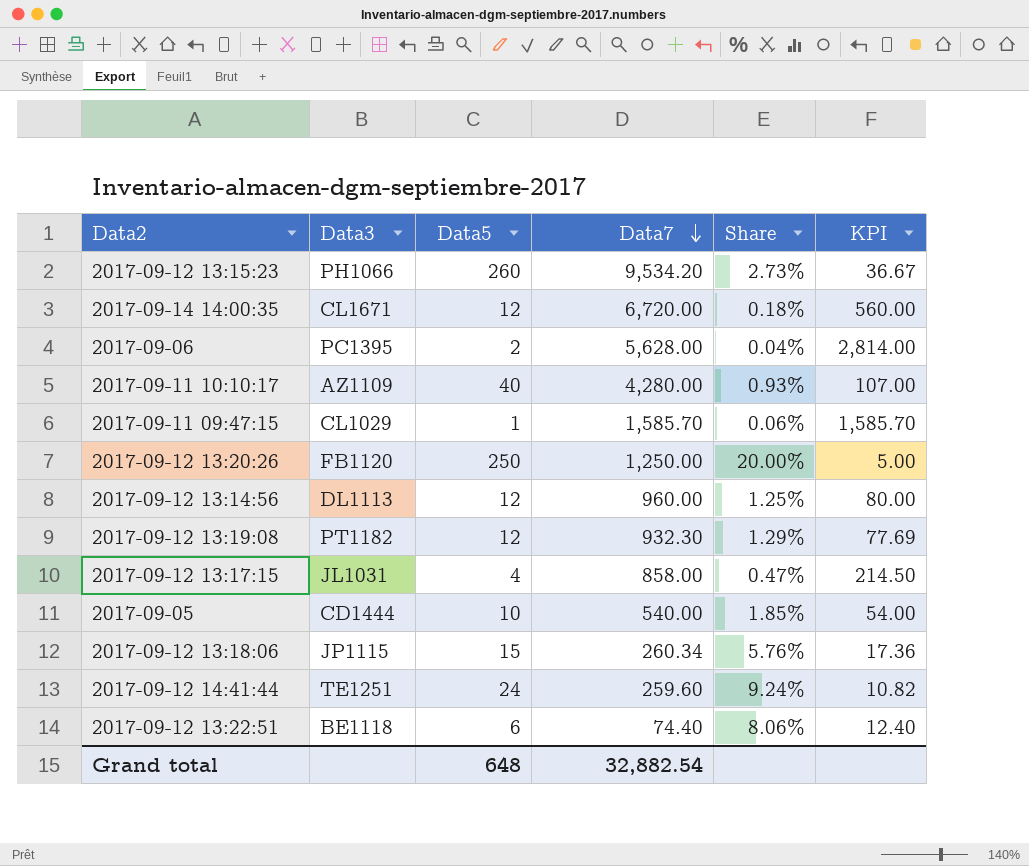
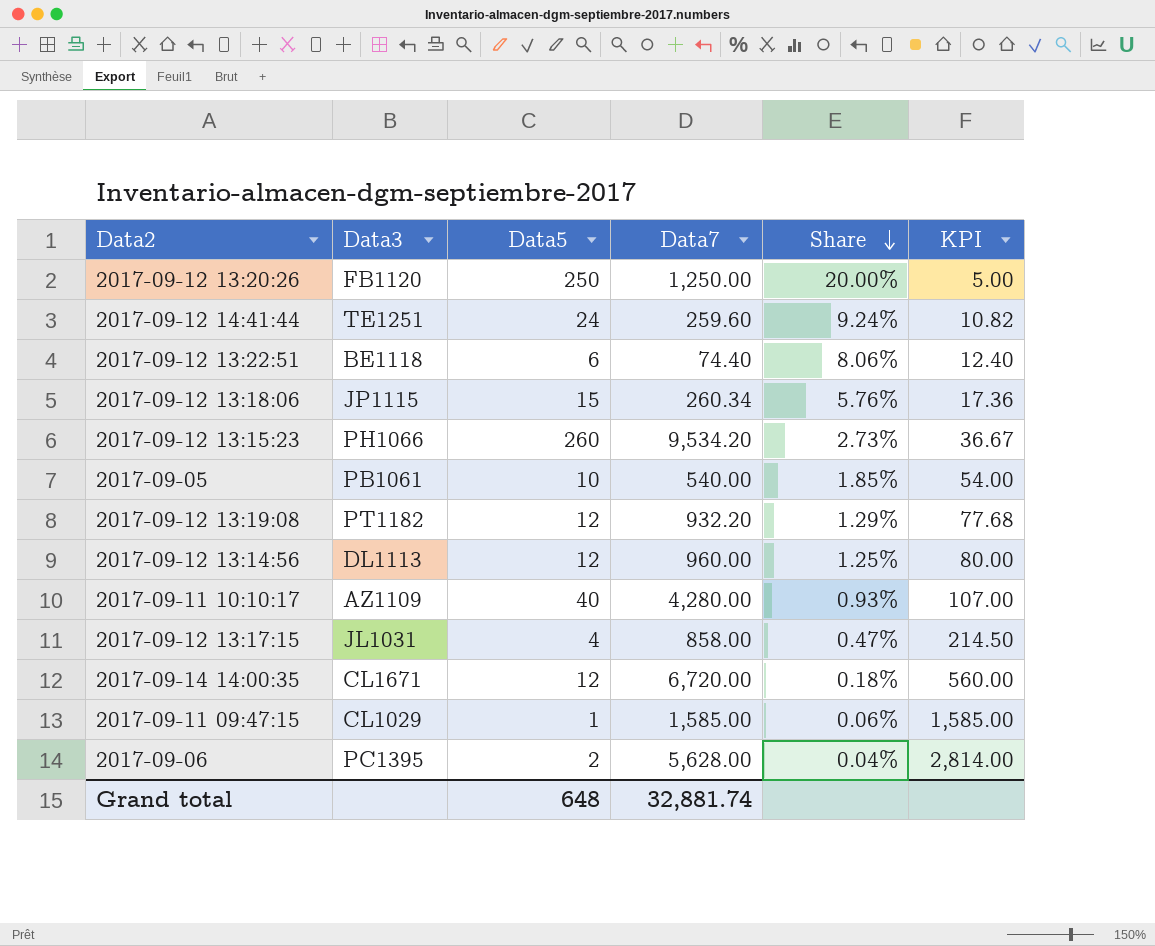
row order: Data7 descending -> Share descending
2017-09-05 | Data3: CD1444 -> PB1061
2017-09-12 13:19:08 | Data7: 932.30 -> 932.20
2017-09-12 13:19:08 | KPI: 77.69 -> 77.68
2017-09-11 09:47:15 | Data7: 1,585.70 -> 1,585.00
2017-09-11 09:47:15 | KPI: 1,585.70 -> 1,585.00
Grand total | Data7: 32,882.54 -> 32,881.74

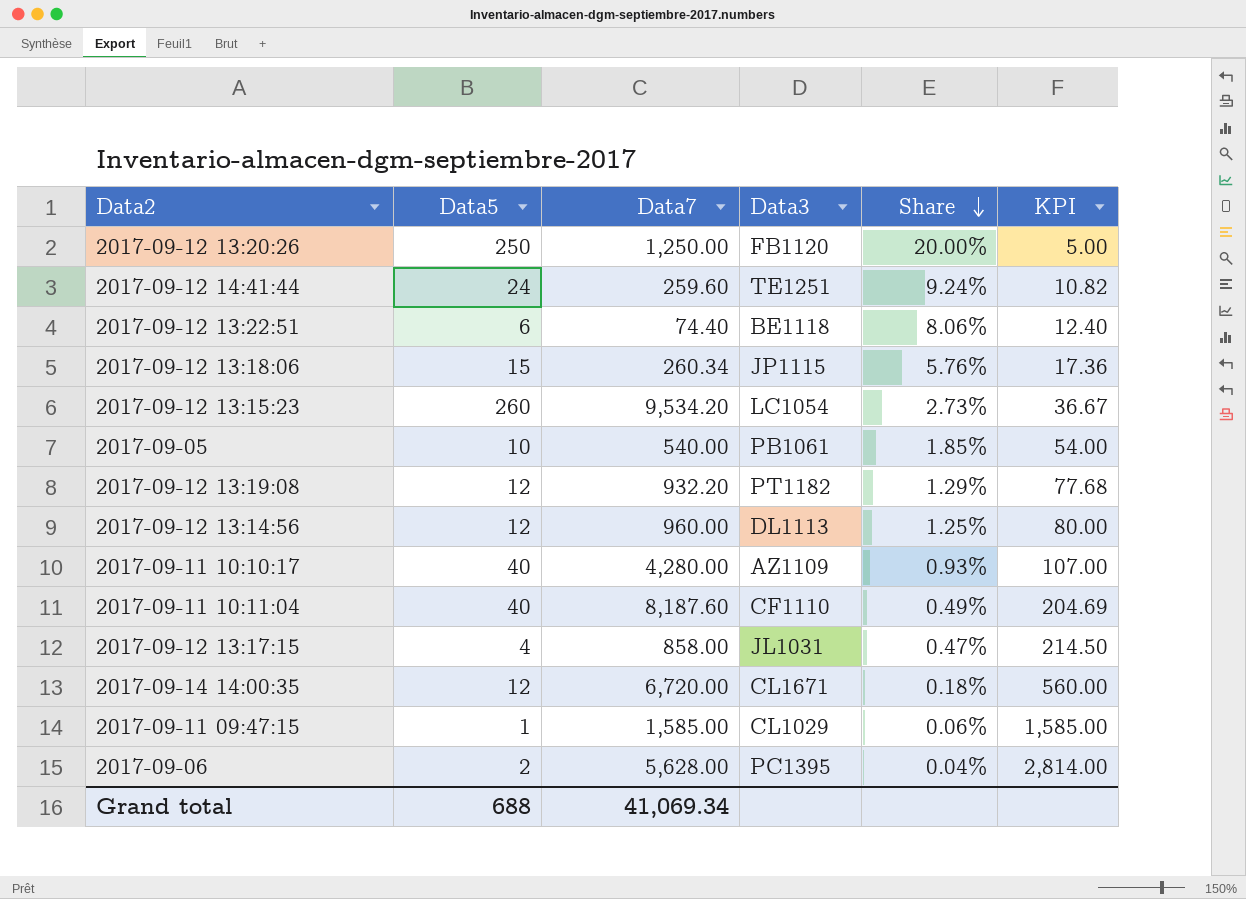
column Data3 | position: 2 -> 4
2017-09-12 13:15:23 | Data3: PH1066 -> LC1054
row 2017-09-11 10:11:04: none -> 40 | 8,187.60 | CF1110 | 0.49% | 204.69
Grand total | Data5: 648 -> 688
Grand total | Data7: 32,881.74 -> 41,069.34

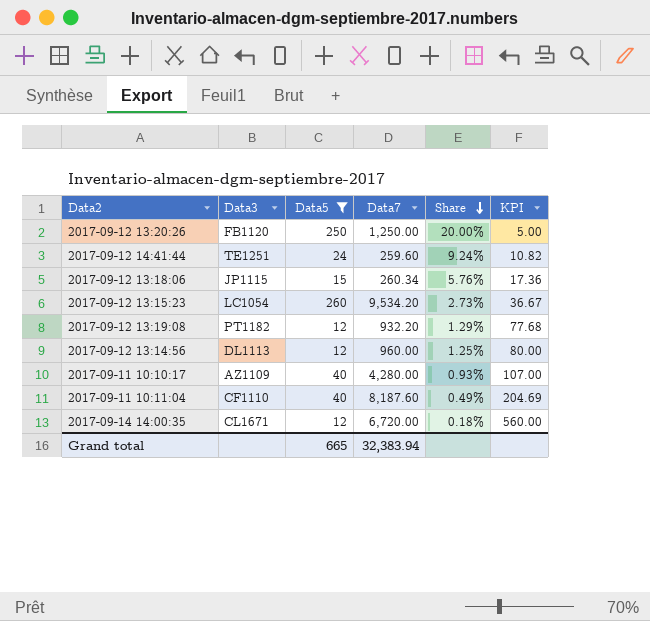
filter: none -> Data5 >= 12
column Data3 | position: 4 -> 2
Grand total | Data5: 688 -> 665
Grand total | Data7: 41,069.34 -> 32,383.94

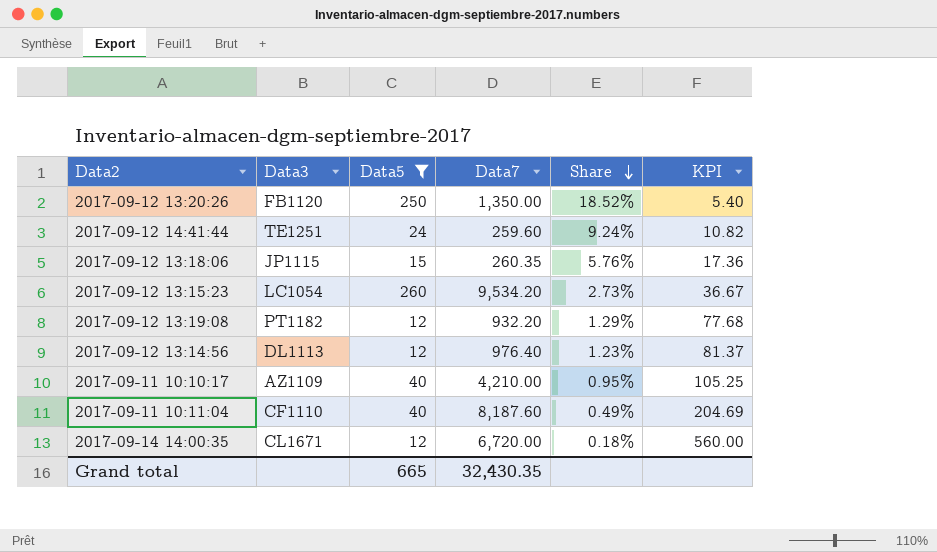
2017-09-12 13:20:26 | Data7: 1,250.00 -> 1,350.00
2017-09-12 13:20:26 | Share: 20.00% -> 18.52%
2017-09-12 13:20:26 | KPI: 5.00 -> 5.40
2017-09-12 13:18:06 | Data7: 260.34 -> 260.35
2017-09-12 13:14:56 | Data7: 960.00 -> 976.40
2017-09-12 13:14:56 | Share: 1.25% -> 1.23%
2017-09-12 13:14:56 | KPI: 80.00 -> 81.37
2017-09-11 10:10:17 | Data7: 4,280.00 -> 4,210.00
2017-09-11 10:10:17 | Share: 0.93% -> 0.95%
2017-09-11 10:10:17 | KPI: 107.00 -> 105.25
Grand total | Data7: 32,383.94 -> 32,430.35

